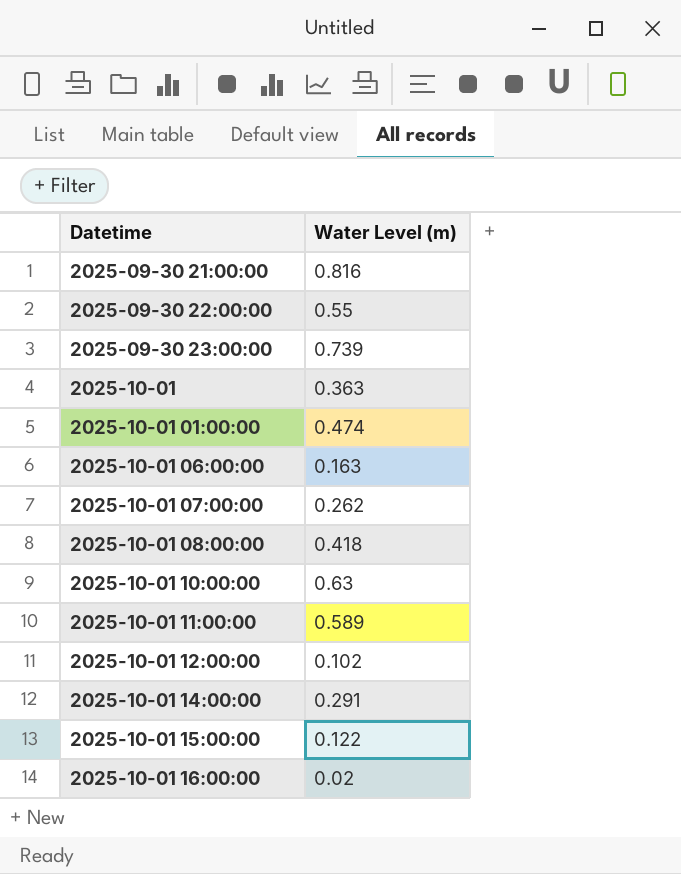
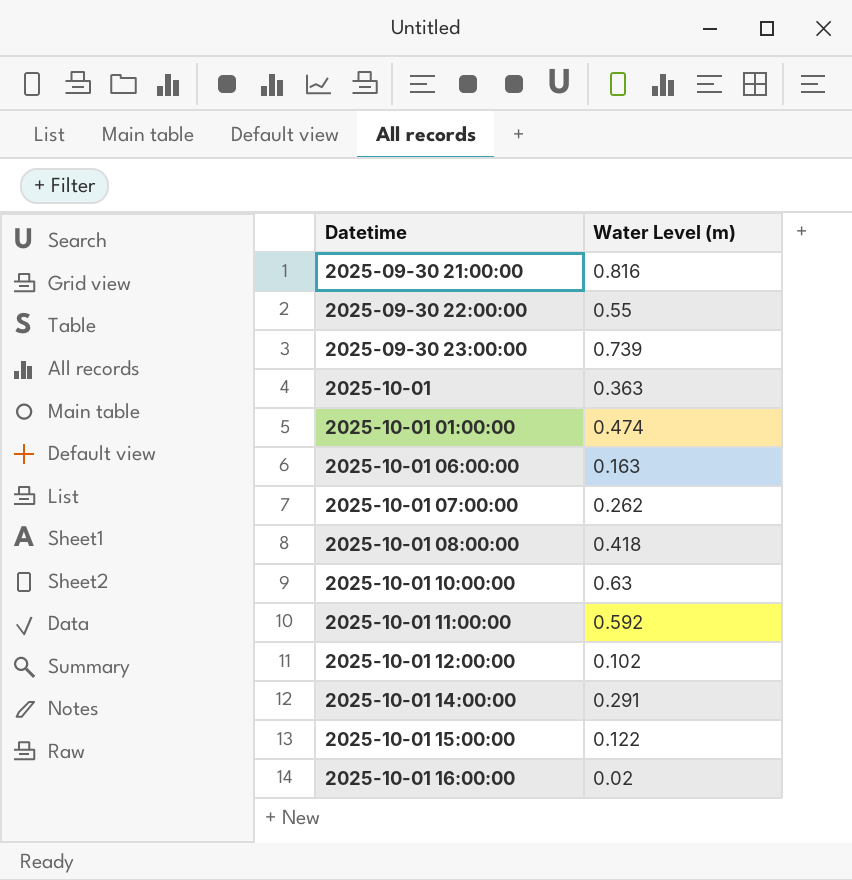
2025-10-01 11:00:00 | Water Level (m): 0.589 -> 0.592

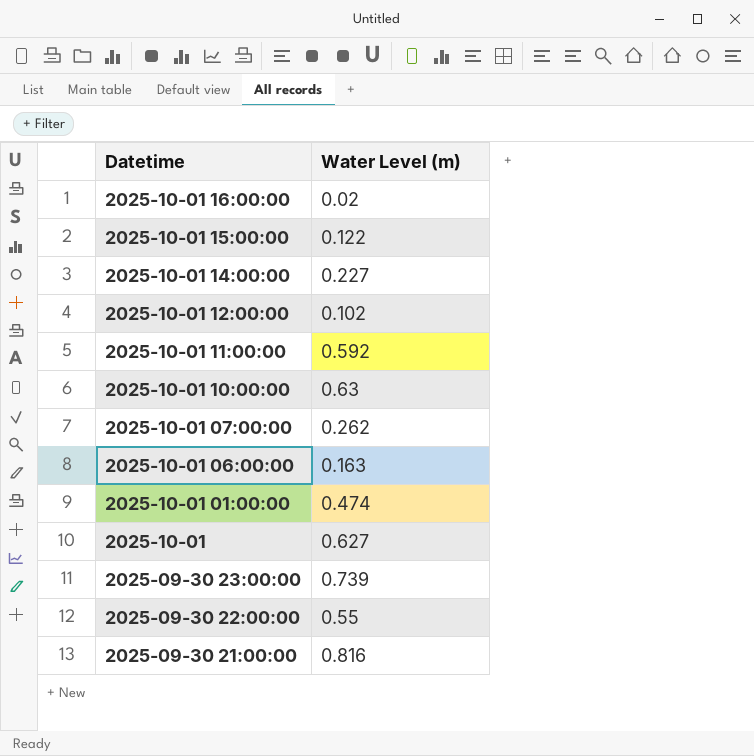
row order: Datetime ascending -> Datetime descending
row 2025-10-01 08:00:00: 0.418 -> none
2025-10-01 14:00:00 | Water Level (m): 0.291 -> 0.227
2025-10-01 | Water Level (m): 0.363 -> 0.627

